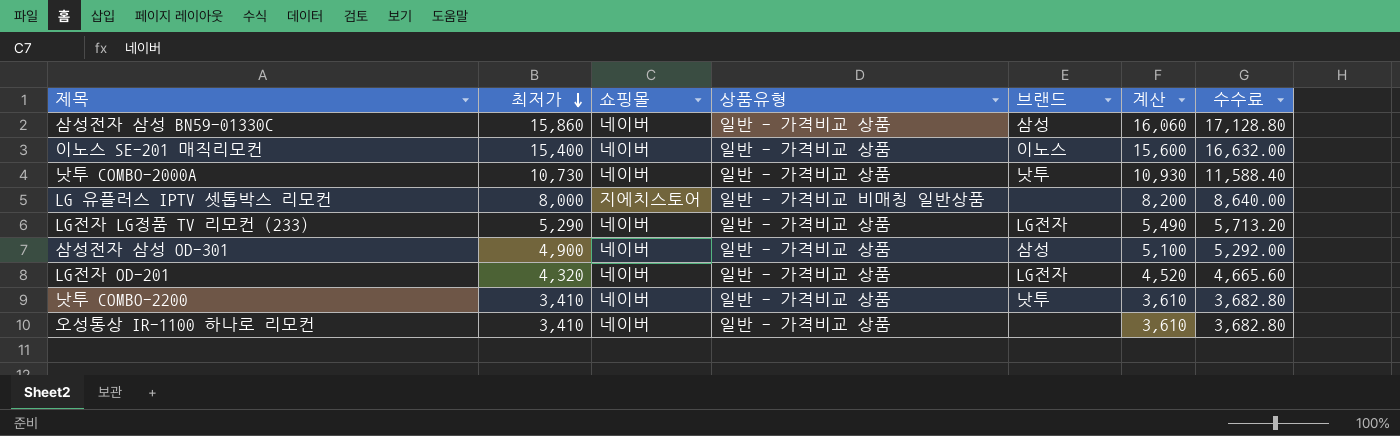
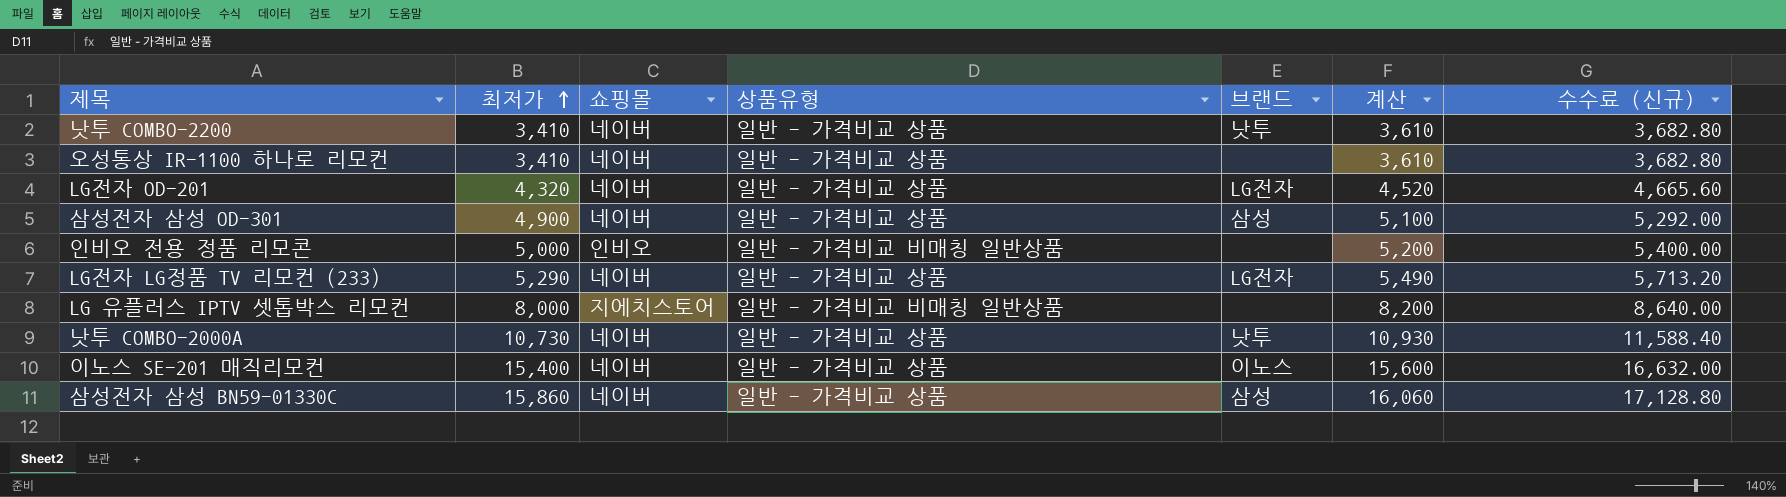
row order: 최저가 descending -> 최저가 ascending
column name: 수수료 -> 수수료 (신규)
row 인비오 전용 정품 리모콘: none -> 5,000 | 인비오 | 일반 - 가격비교 비매칭 일반상품 | none | 5,200 | 5,400.00

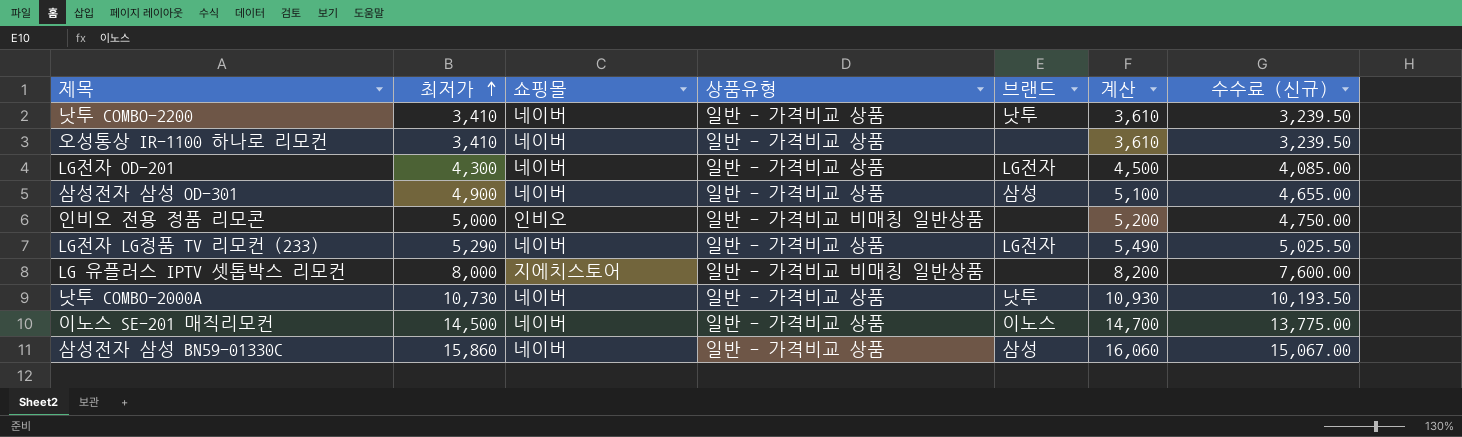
column 수수료 (신규) | formula: [최저가] * 1.08 -> [최저가] * 0.95
LG전자 OD-201 | 최저가: 4,320 -> 4,300
LG전자 OD-201 | 계산: 4,520 -> 4,500
이노스 SE-201 매직리모컨 | 최저가: 15,400 -> 14,500
이노스 SE-201 매직리모컨 | 계산: 15,600 -> 14,700

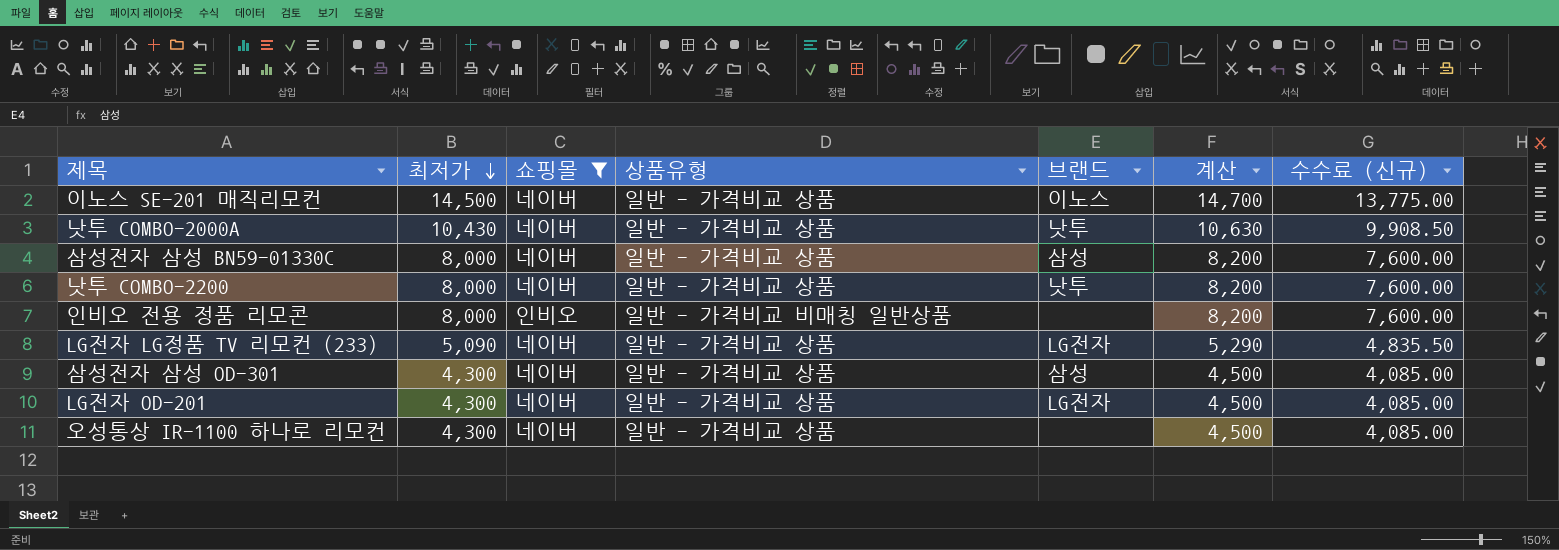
filter: none -> 쇼핑몰 != 지에치스토어
row order: 최저가 ascending -> 최저가 descending
낫투 COMBO-2000A | 최저가: 10,730 -> 10,430
낫투 COMBO-2000A | 계산: 10,930 -> 10,630
낫투 COMBO-2000A | 수수료 (신규): 10,193.50 -> 9,908.50
삼성전자 삼성 BN59-01330C | 최저가: 15,860 -> 8,000
삼성전자 삼성 BN59-01330C | 계산: 16,060 -> 8,200
삼성전자 삼성 BN59-01330C | 수수료 (신규): 15,067.00 -> 7,600.00
낫투 COMBO-2200 | 최저가: 3,410 -> 8,000
낫투 COMBO-2200 | 계산: 3,610 -> 8,200
낫투 COMBO-2200 | 수수료 (신규): 3,239.50 -> 7,600.00
인비오 전용 정품 리모콘 | 최저가: 5,000 -> 8,000
인비오 전용 정품 리모콘 | 계산: 5,200 -> 8,200
인비오 전용 정품 리모콘 | 수수료 (신규): 4,750.00 -> 7,600.00
LG전자 LG정품 TV 리모컨 (233) | 최저가: 5,290 -> 5,090
LG전자 LG정품 TV 리모컨 (233) | 계산: 5,490 -> 5,290
LG전자 LG정품 TV 리모컨 (233) | 수수료 (신규): 5,025.50 -> 4,835.50
삼성전자 삼성 OD-301 | 최저가: 4,900 -> 4,300
삼성전자 삼성 OD-301 | 계산: 5,100 -> 4,500
삼성전자 삼성 OD-301 | 수수료 (신규): 4,655.00 -> 4,085.00
오성통상 IR-1100 하나로 리모컨 | 최저가: 3,410 -> 4,300
오성통상 IR-1100 하나로 리모컨 | 계산: 3,610 -> 4,500
오성통상 IR-1100 하나로 리모컨 | 수수료 (신규): 3,239.50 -> 4,085.00

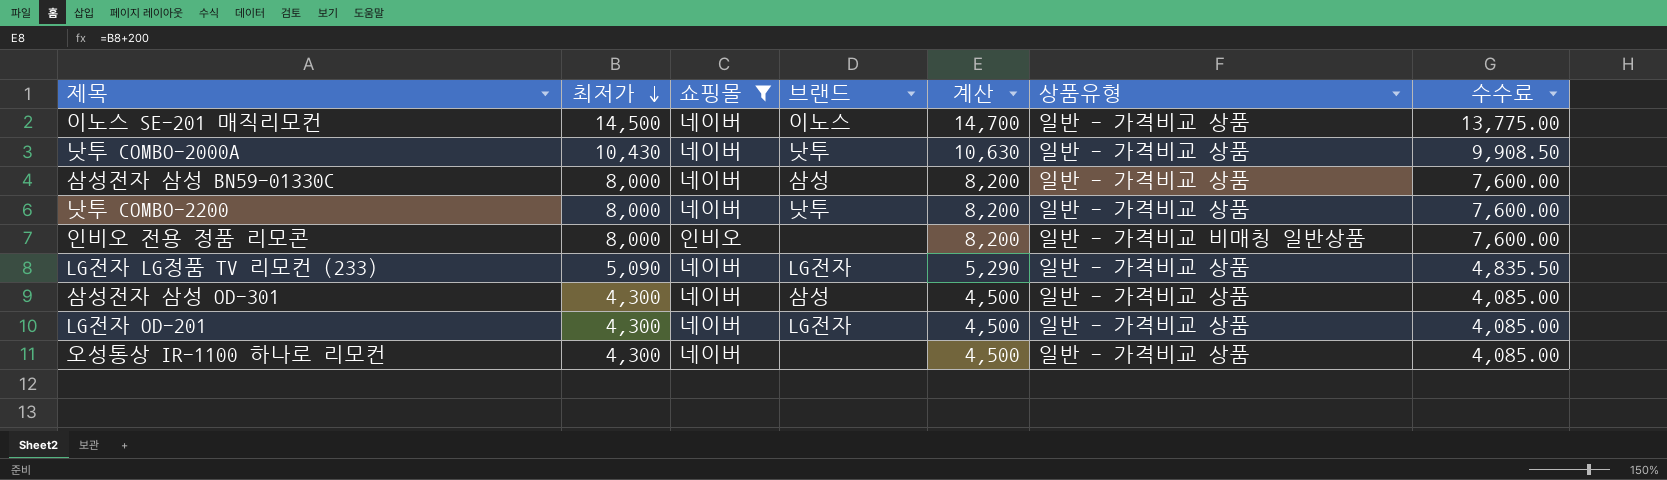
column 상품유형 | position: 4 -> 6
column name: 수수료 (신규) -> 수수료

